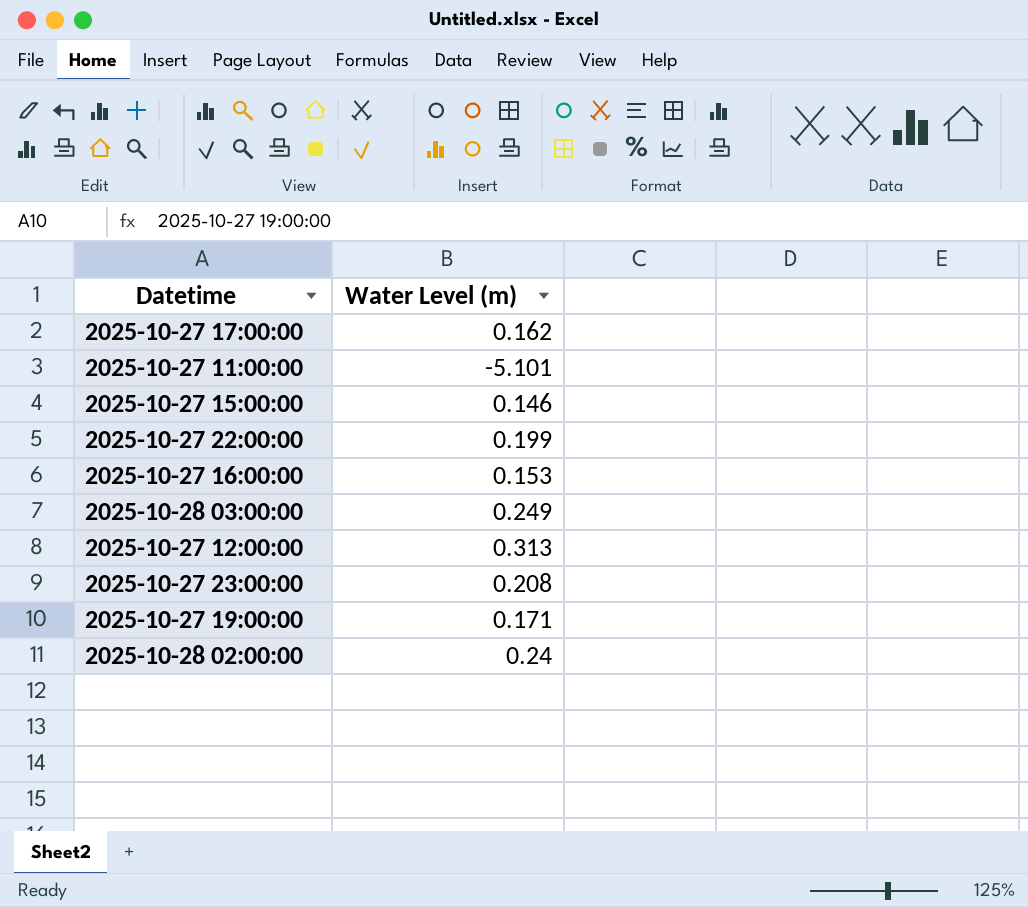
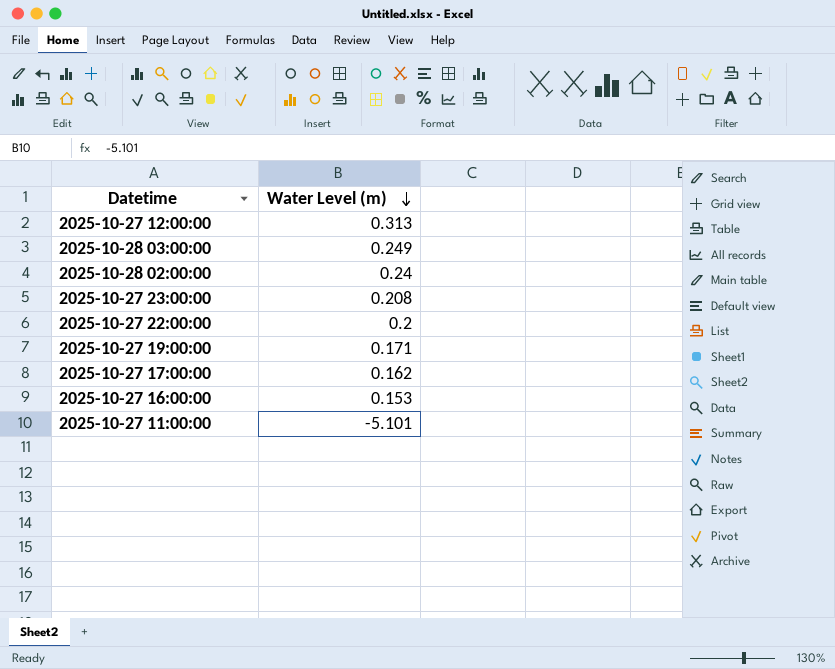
row order: none -> Water Level (m) descending
row 2025-10-27 15:00:00: 0.146 -> none
2025-10-27 22:00:00 | Water Level (m): 0.199 -> 0.2

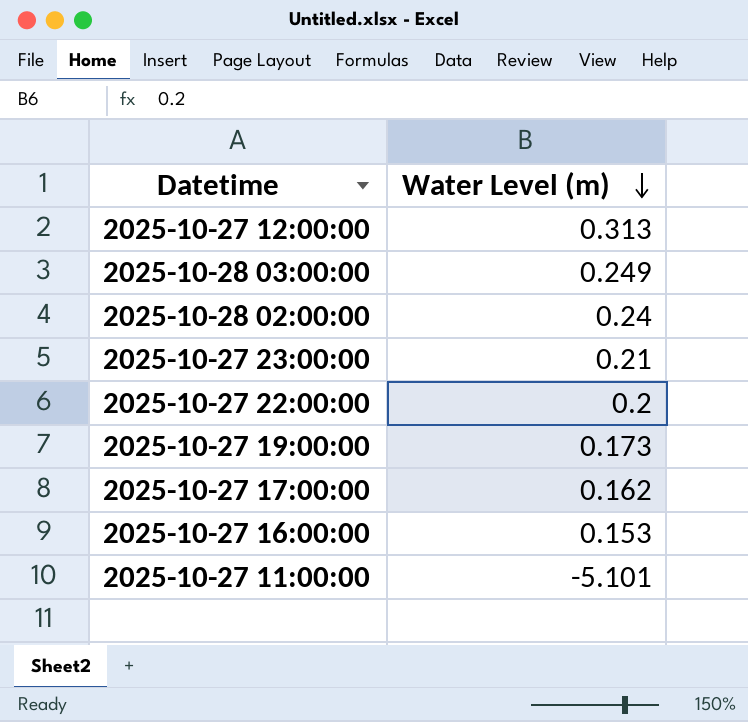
2025-10-27 23:00:00 | Water Level (m): 0.208 -> 0.21
2025-10-27 19:00:00 | Water Level (m): 0.171 -> 0.173

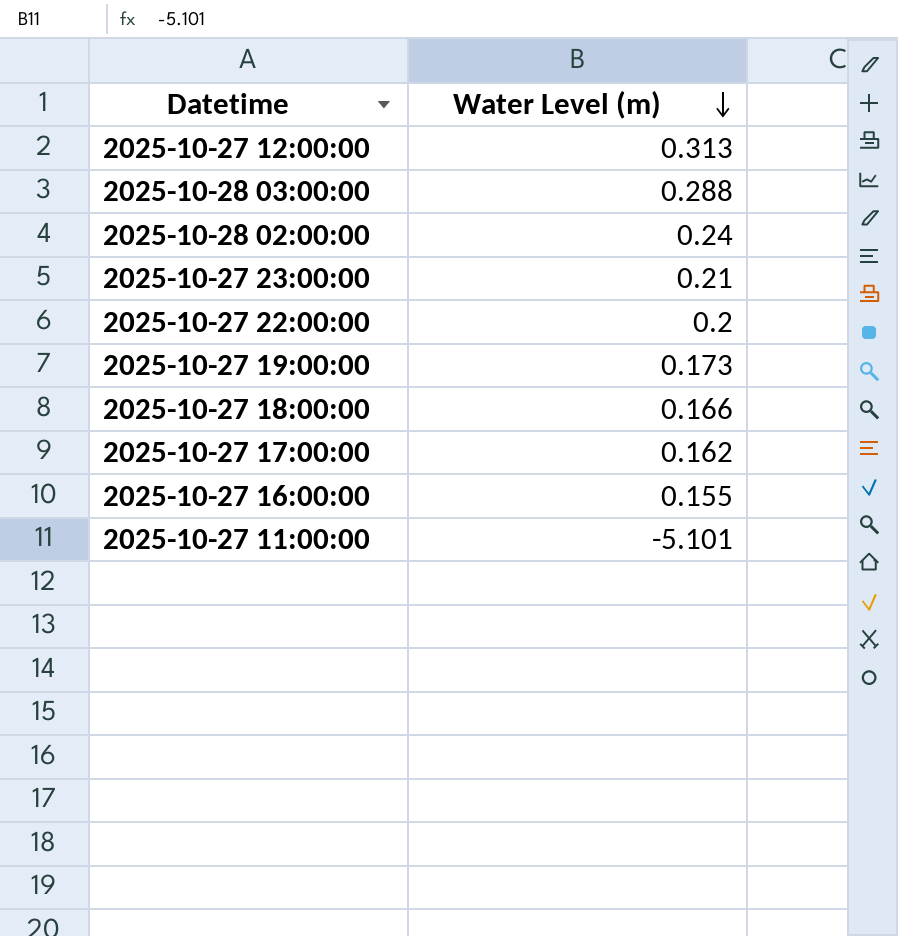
2025-10-28 03:00:00 | Water Level (m): 0.249 -> 0.288
row 2025-10-27 18:00:00: none -> 0.166
2025-10-27 16:00:00 | Water Level (m): 0.153 -> 0.155

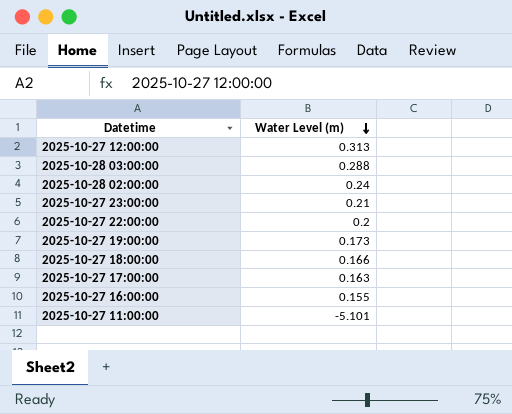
2025-10-27 17:00:00 | Water Level (m): 0.162 -> 0.163

